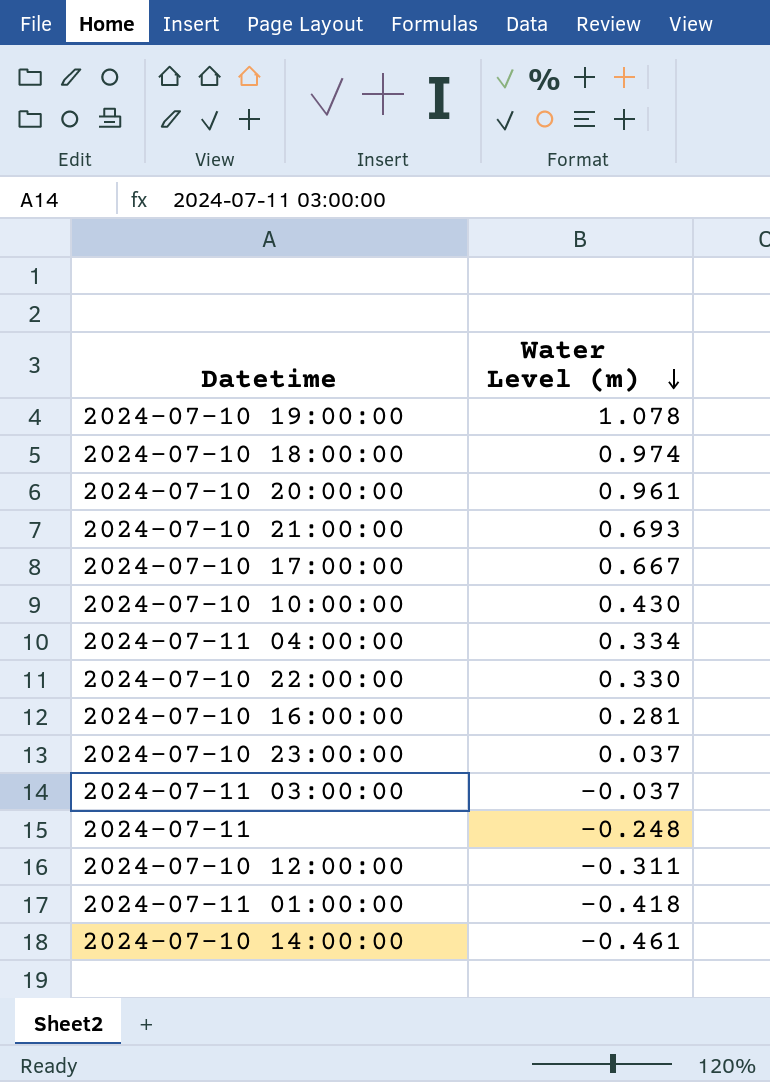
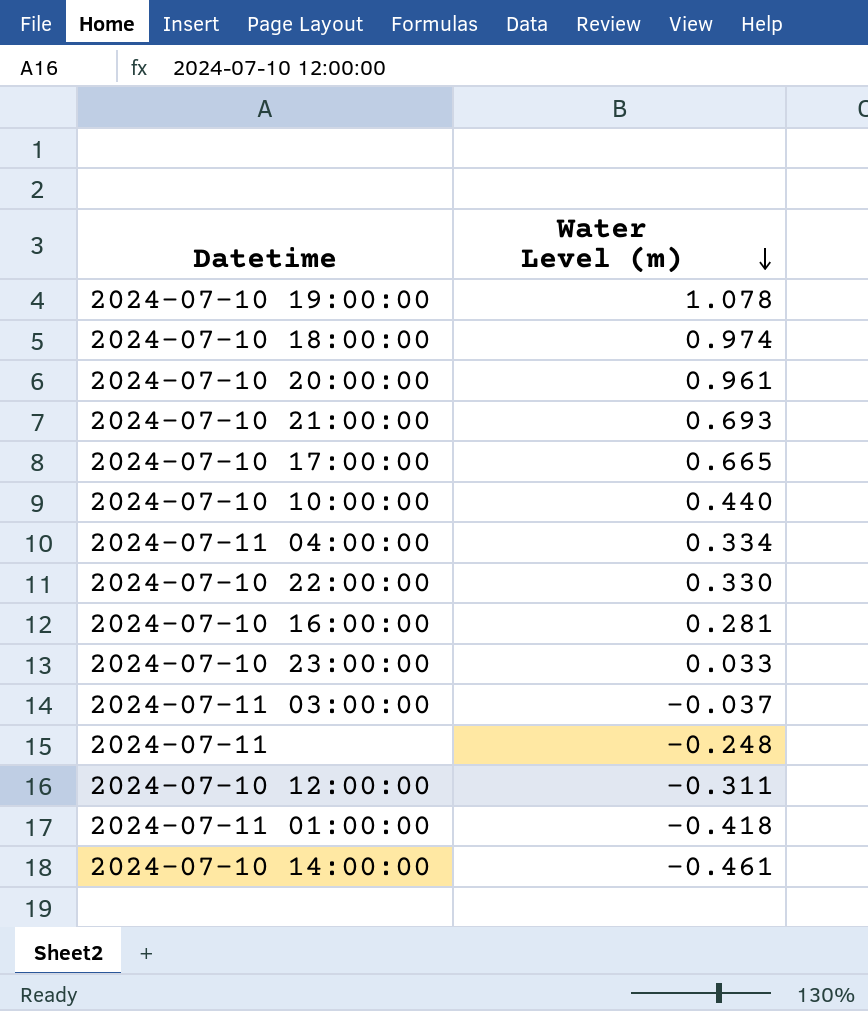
2024-07-10 17:00:00 | Water Level (m): 0.667 -> 0.665
2024-07-10 10:00:00 | Water Level (m): 0.430 -> 0.440
2024-07-10 23:00:00 | Water Level (m): 0.037 -> 0.033

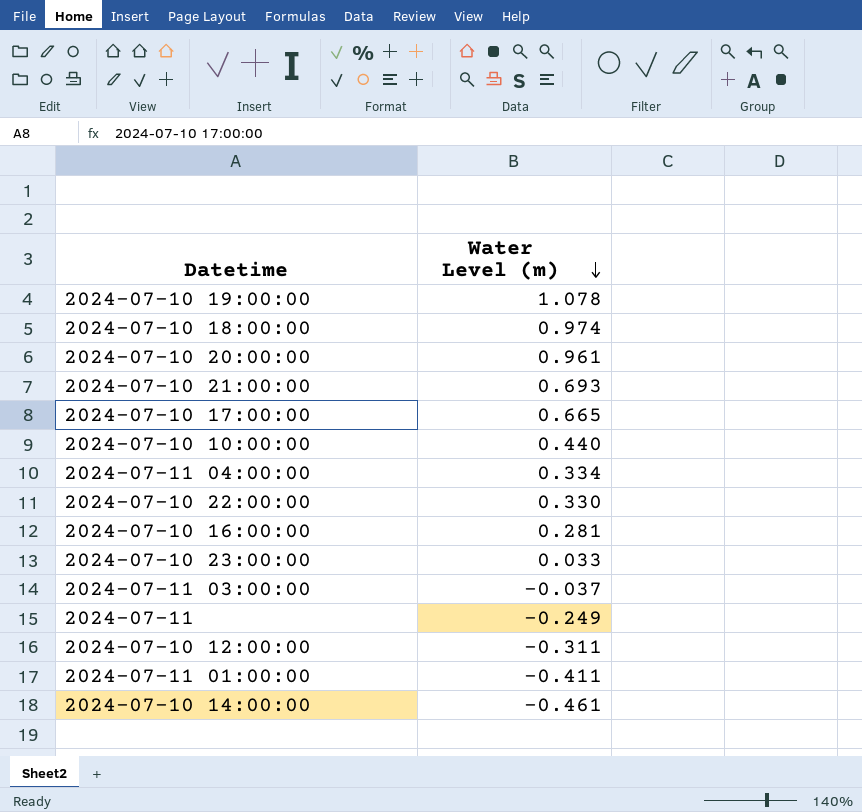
2024-07-11 | Water Level (m): -0.248 -> -0.249
2024-07-11 01:00:00 | Water Level (m): -0.418 -> -0.411

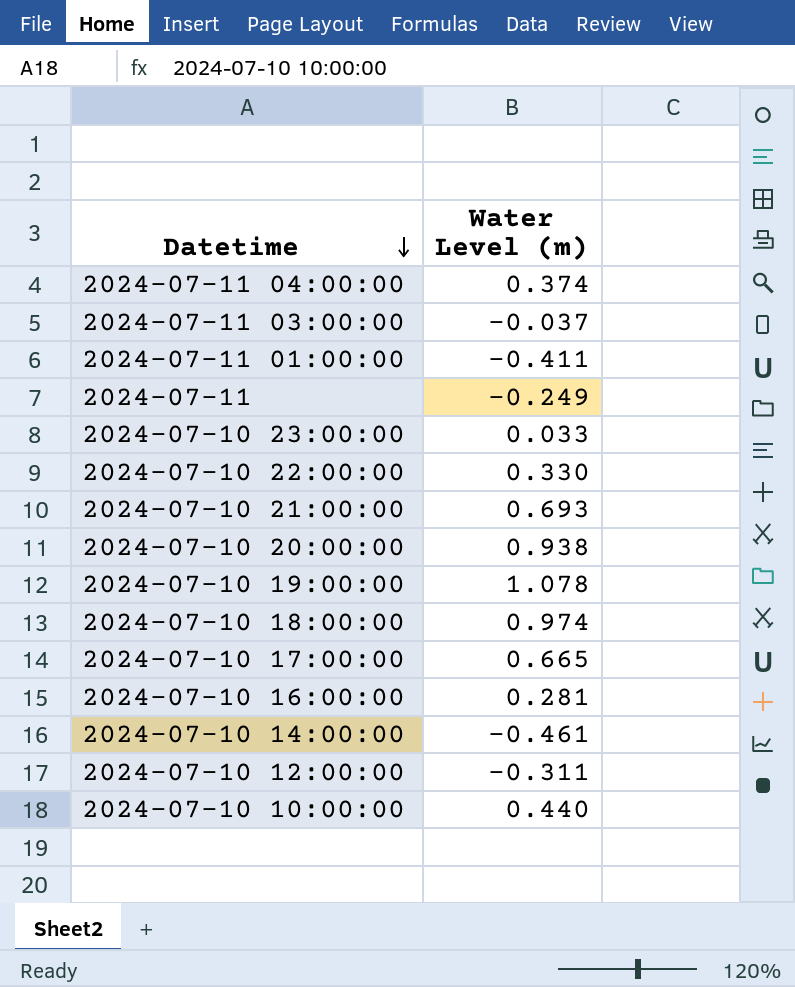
row order: Water Level (m) descending -> Datetime descending
2024-07-11 04:00:00 | Water Level (m): 0.334 -> 0.374
2024-07-10 20:00:00 | Water Level (m): 0.961 -> 0.938

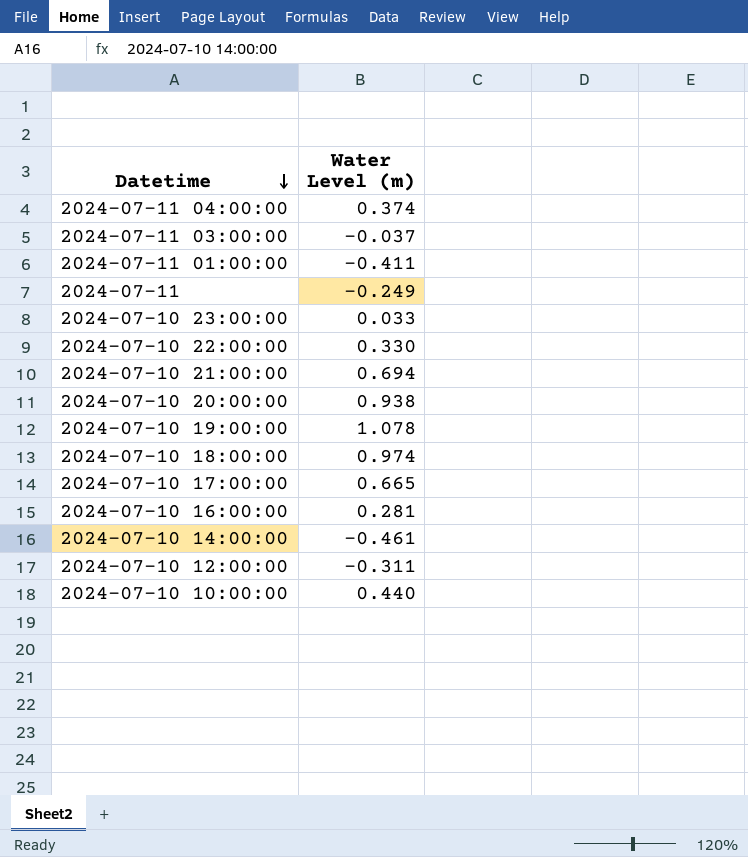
2024-07-10 21:00:00 | Water Level (m): 0.693 -> 0.694

